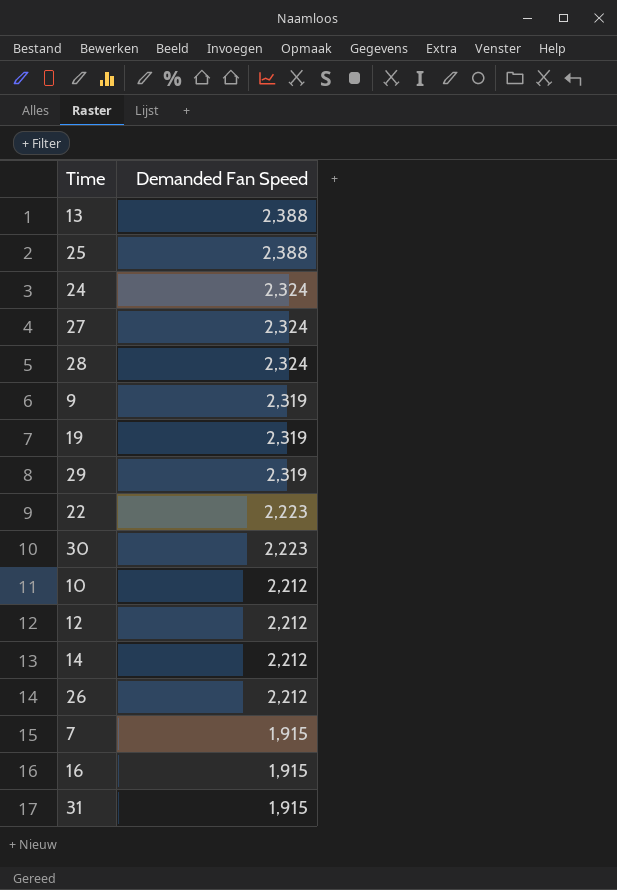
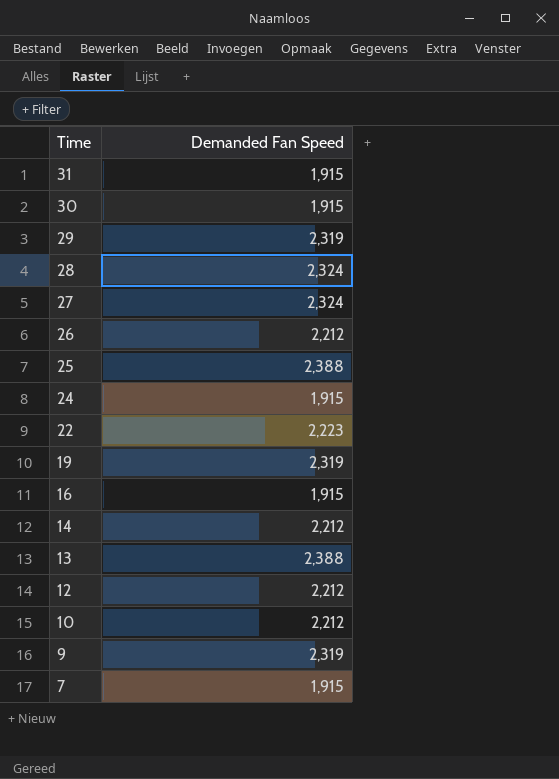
row order: Demanded Fan Speed descending -> Time descending
30 | Demanded Fan Speed: 2,223 -> 1,915
24 | Demanded Fan Speed: 2,324 -> 1,915

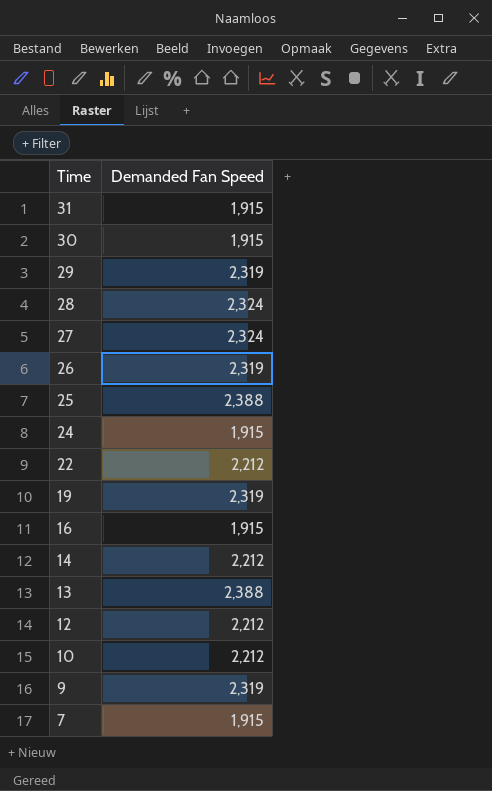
26 | Demanded Fan Speed: 2,212 -> 2,319
22 | Demanded Fan Speed: 2,223 -> 2,212

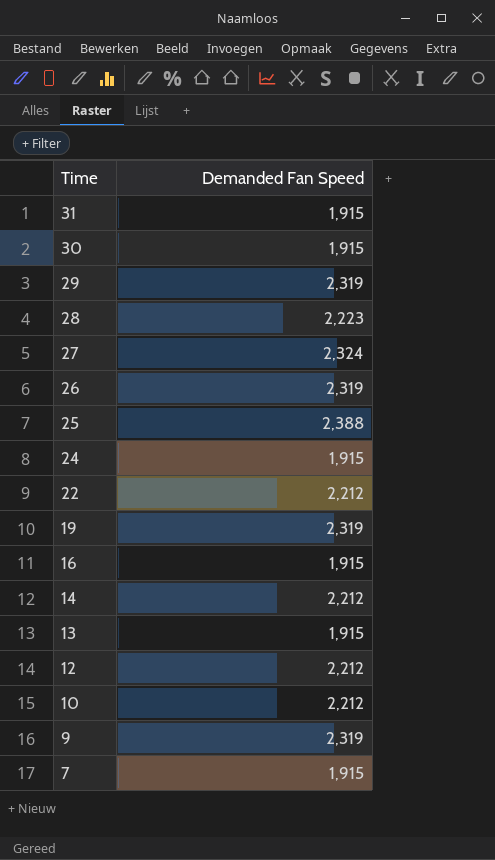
28 | Demanded Fan Speed: 2,324 -> 2,223
13 | Demanded Fan Speed: 2,388 -> 1,915

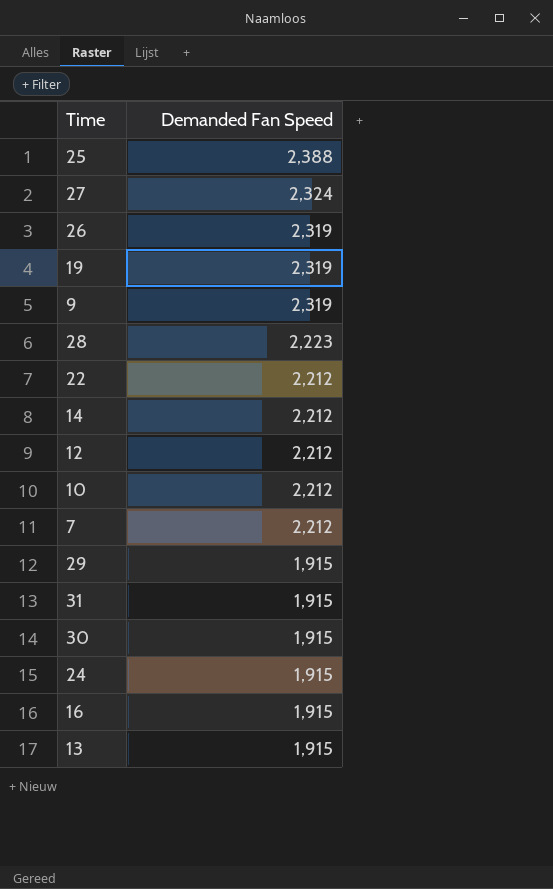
row order: Time descending -> Demanded Fan Speed descending
7 | Demanded Fan Speed: 1,915 -> 2,212
29 | Demanded Fan Speed: 2,319 -> 1,915

